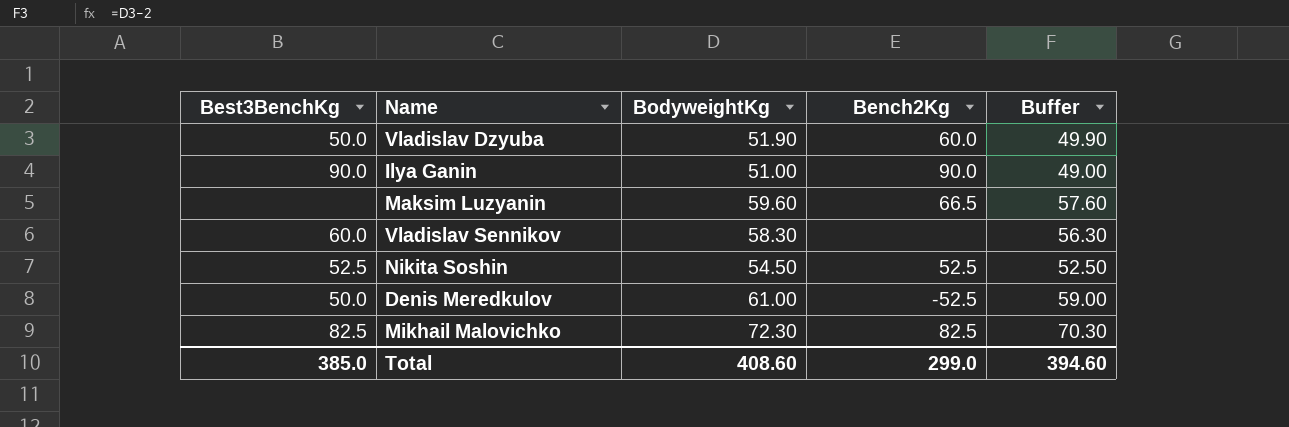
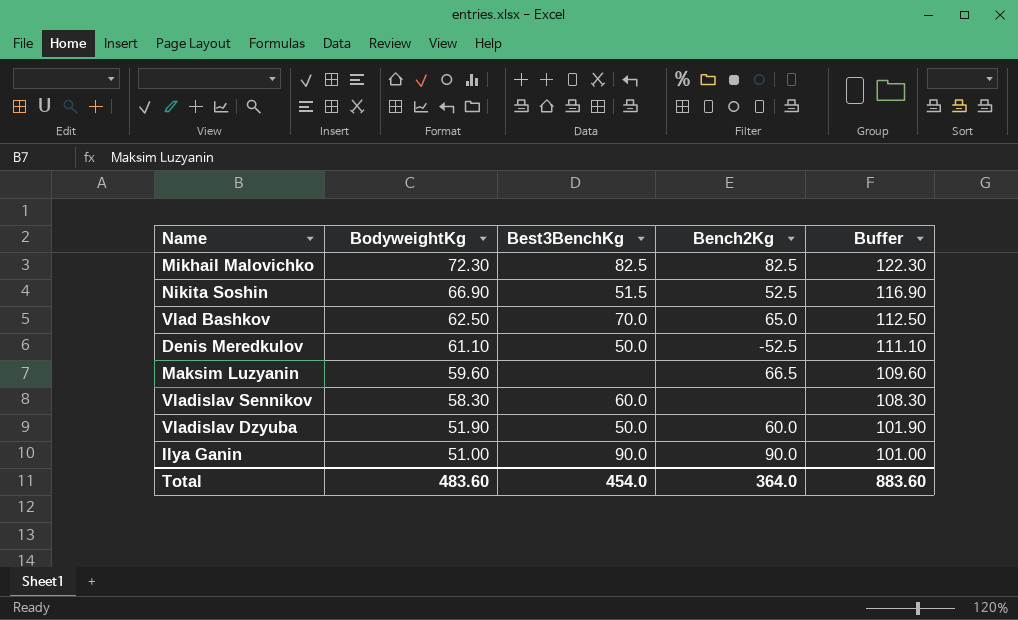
row order: none -> BodyweightKg descending
column Best3BenchKg | position: 1 -> 3
column Buffer | formula: [BodyweightKg] - 2 -> [BodyweightKg] + 50
Nikita Soshin | BodyweightKg: 54.50 -> 66.90
Nikita Soshin | Best3BenchKg: 52.5 -> 51.5
row Vlad Bashkov: none -> 62.50 | 70.0 | 65.0 | 112.50
Denis Meredkulov | BodyweightKg: 61.00 -> 61.10
Total | BodyweightKg: 408.60 -> 483.60
Total | Best3BenchKg: 385.0 -> 454.0
Total | Bench2Kg: 299.0 -> 364.0
Total | Buffer: 394.60 -> 883.60

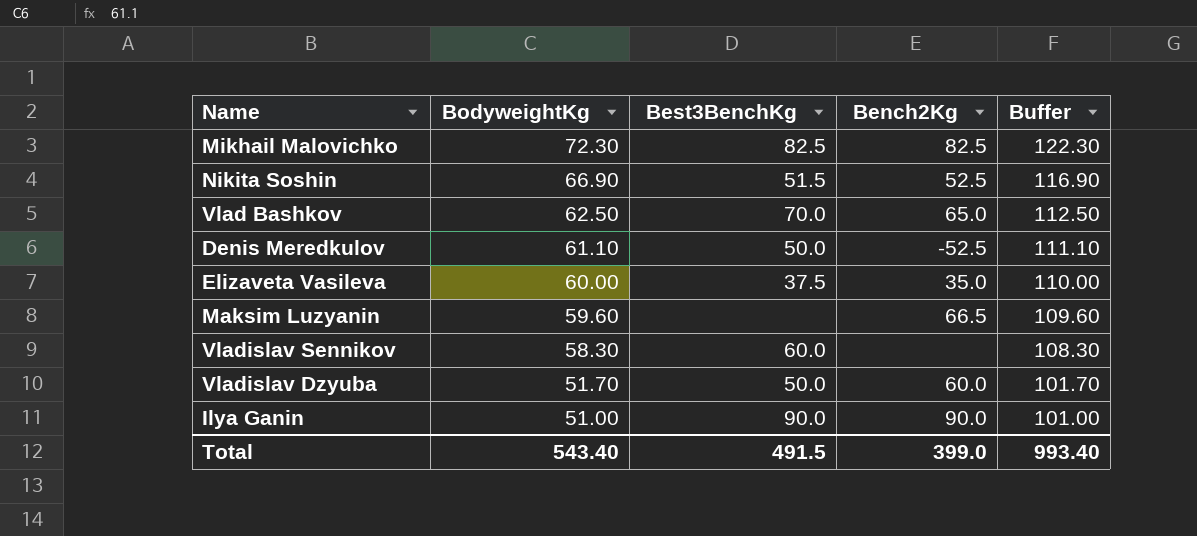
row Elizaveta Vasileva: none -> 60.00 | 37.5 | 35.0 | 110.00
Vladislav Dzyuba | BodyweightKg: 51.90 -> 51.70
Vladislav Dzyuba | Buffer: 101.90 -> 101.70
Total | BodyweightKg: 483.60 -> 543.40
Total | Best3BenchKg: 454.0 -> 491.5
Total | Bench2Kg: 364.0 -> 399.0
Total | Buffer: 883.60 -> 993.40

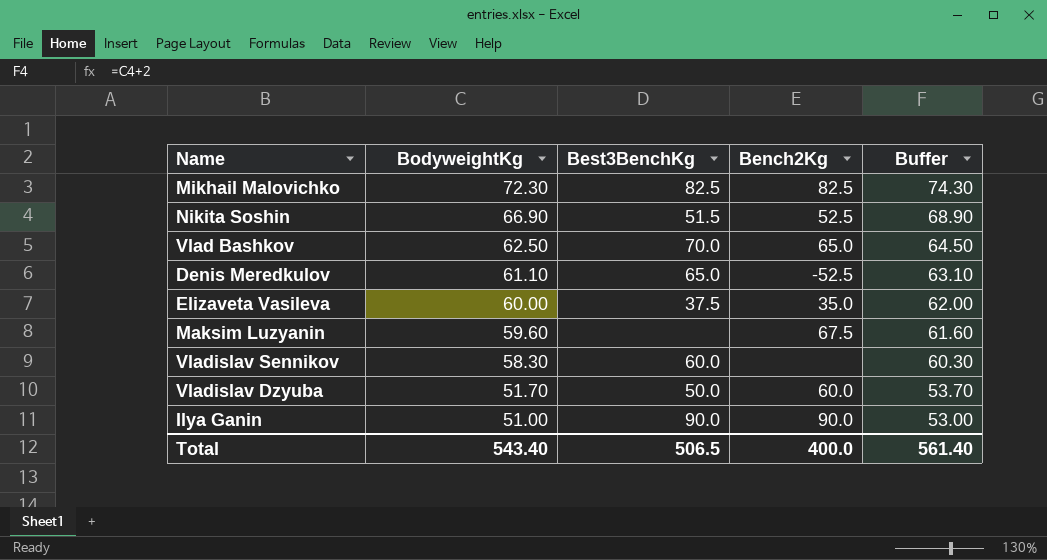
column Buffer | formula: [BodyweightKg] + 50 -> [BodyweightKg] + 2
Denis Meredkulov | Best3BenchKg: 50.0 -> 65.0
Maksim Luzyanin | Bench2Kg: 66.5 -> 67.5
Total | Best3BenchKg: 491.5 -> 506.5
Total | Bench2Kg: 399.0 -> 400.0
Total | Buffer: 993.40 -> 561.40

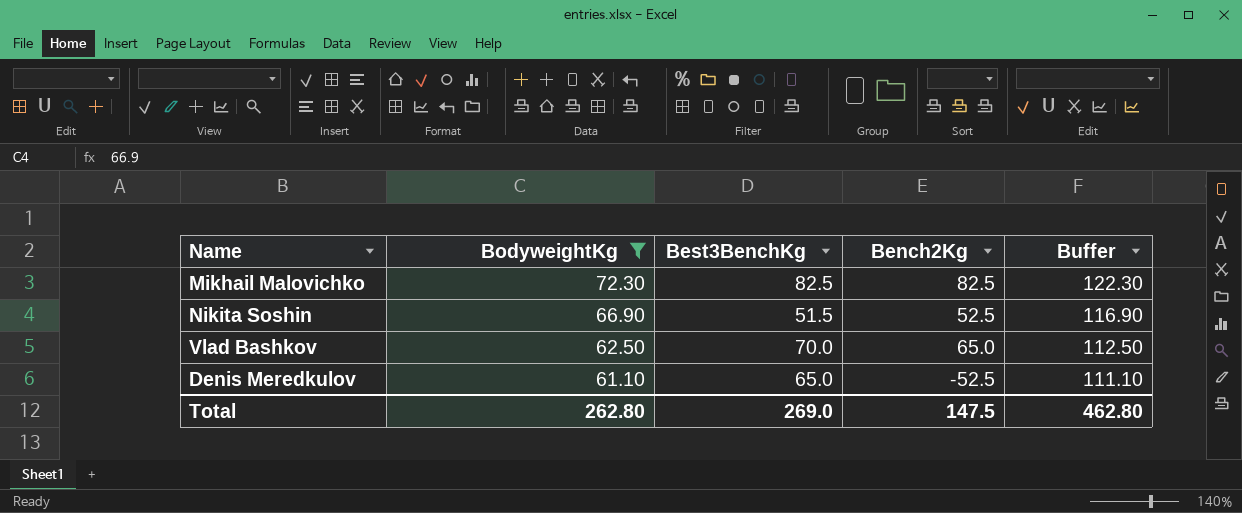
filter: none -> BodyweightKg >= 61.10
column Buffer | formula: [BodyweightKg] + 2 -> [BodyweightKg] + 50
Total | BodyweightKg: 543.40 -> 262.80
Total | Best3BenchKg: 506.5 -> 269.0
Total | Bench2Kg: 400.0 -> 147.5
Total | Buffer: 561.40 -> 462.80

